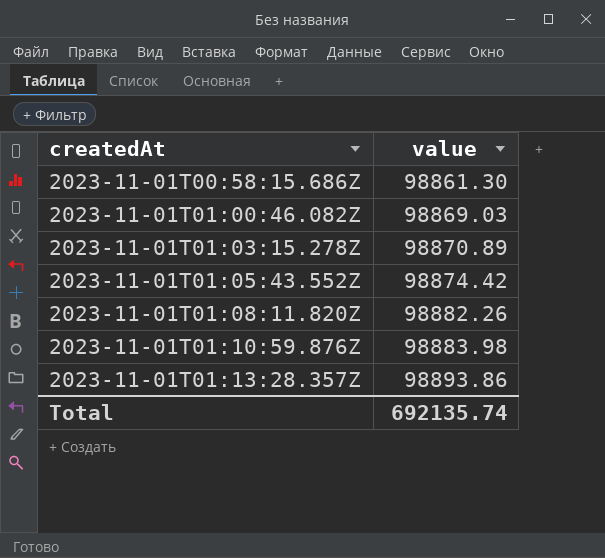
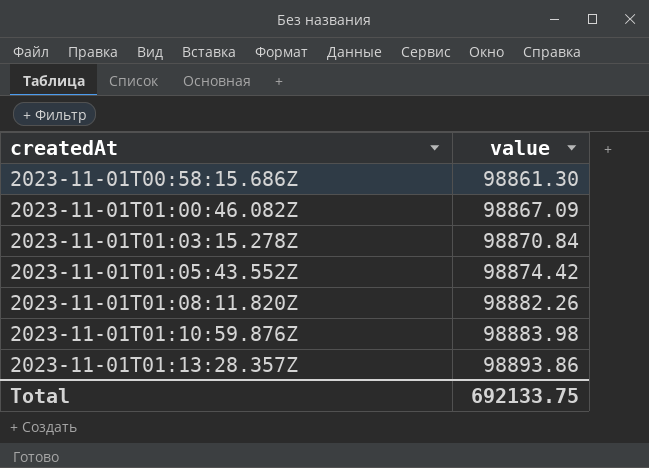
2023-11-01T01:00:46.082Z | value: 98869.03 -> 98867.09
2023-11-01T01:03:15.278Z | value: 98870.89 -> 98870.84
Total | value: 692135.74 -> 692133.75

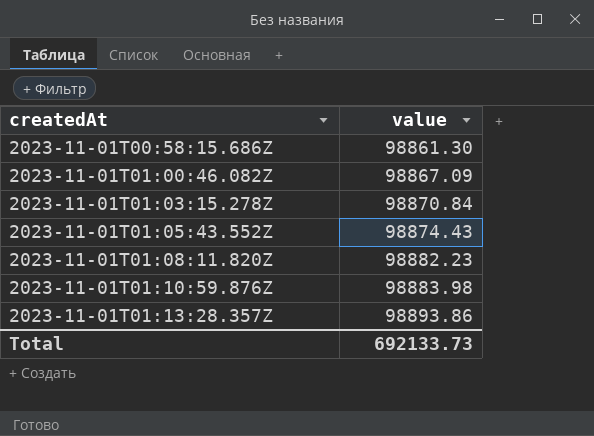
2023-11-01T01:05:43.552Z | value: 98874.42 -> 98874.43
2023-11-01T01:08:11.820Z | value: 98882.26 -> 98882.23
Total | value: 692133.75 -> 692133.73

